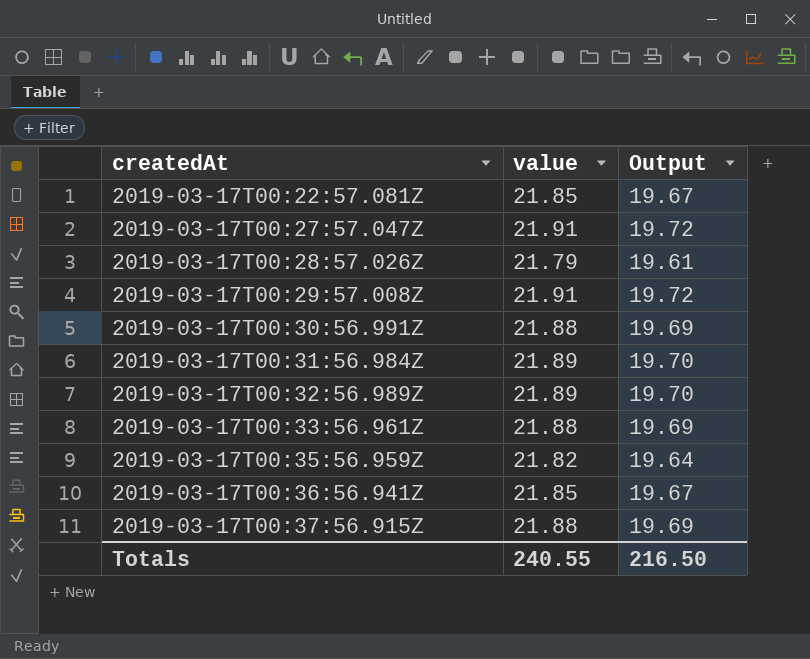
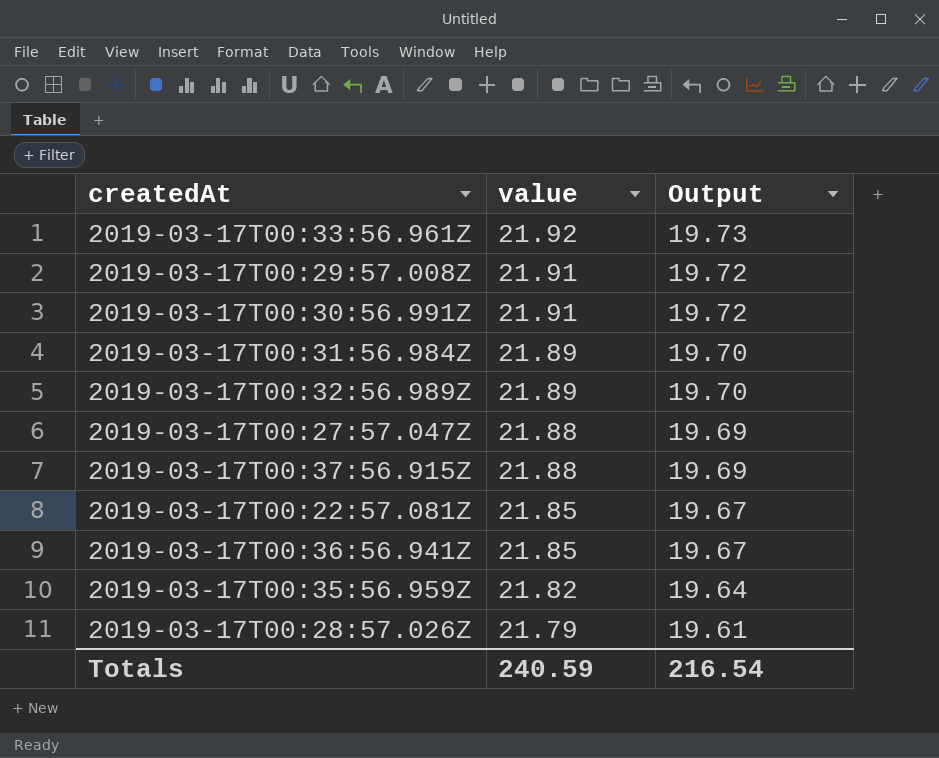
row order: createdAt ascending -> value descending
2019-03-17T00:33:56.961Z | value: 21.88 -> 21.92
2019-03-17T00:33:56.961Z | Output: 19.69 -> 19.73
2019-03-17T00:30:56.991Z | value: 21.88 -> 21.91
2019-03-17T00:30:56.991Z | Output: 19.69 -> 19.72
2019-03-17T00:27:57.047Z | value: 21.91 -> 21.88
2019-03-17T00:27:57.047Z | Output: 19.72 -> 19.69
Totals | value: 240.55 -> 240.59
Totals | Output: 216.50 -> 216.54

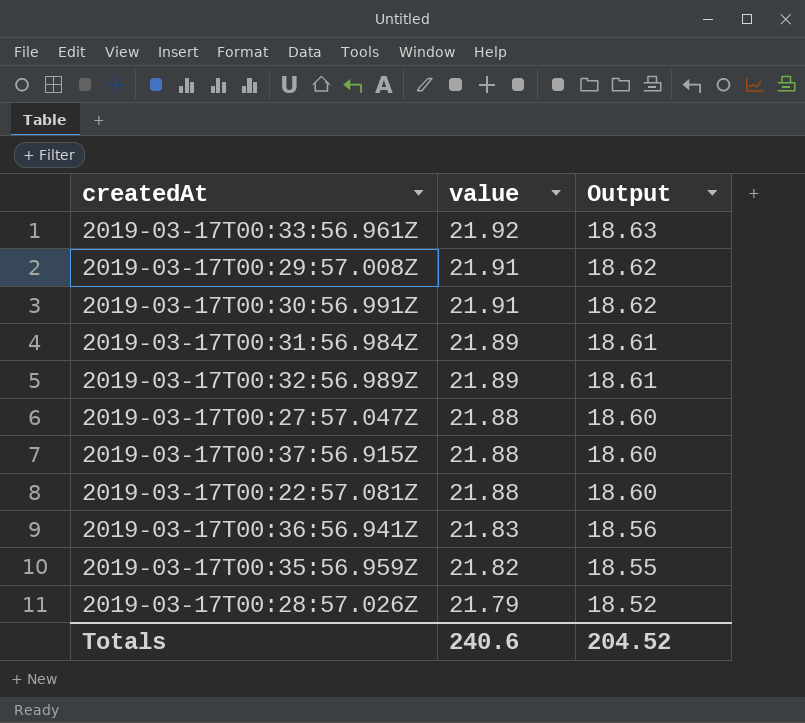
column Output | formula: [value] * 0.9 -> [value] * 0.85
2019-03-17T00:22:57.081Z | value: 21.85 -> 21.88
2019-03-17T00:36:56.941Z | value: 21.85 -> 21.83
Totals | value: 240.59 -> 240.6
Totals | Output: 216.54 -> 204.52

